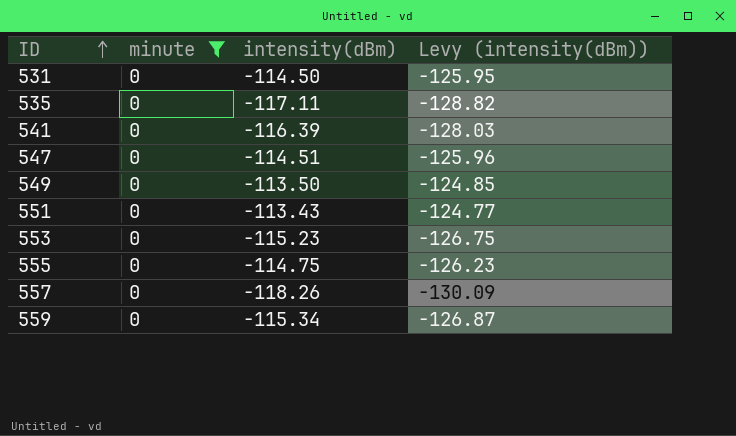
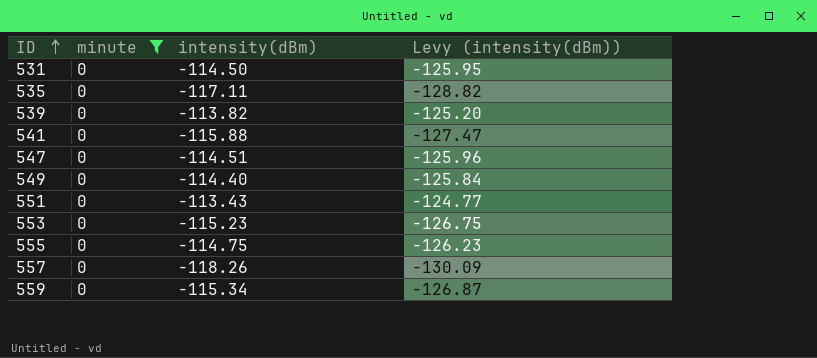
row 539: none -> 0 | -113.82 | -125.20
541 | intensity(dBm): -116.39 -> -115.88
541 | Levy (intensity(dBm)): -128.03 -> -127.47
549 | intensity(dBm): -113.50 -> -114.40
549 | Levy (intensity(dBm)): -124.85 -> -125.84

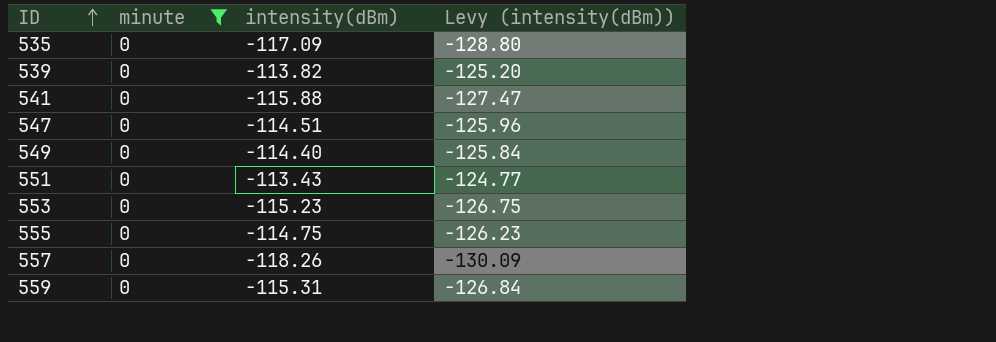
row 531: 0 | -114.50 | -125.95 -> none
535 | intensity(dBm): -117.11 -> -117.09
535 | Levy (intensity(dBm)): -128.82 -> -128.80
559 | intensity(dBm): -115.34 -> -115.31
559 | Levy (intensity(dBm)): -126.87 -> -126.84

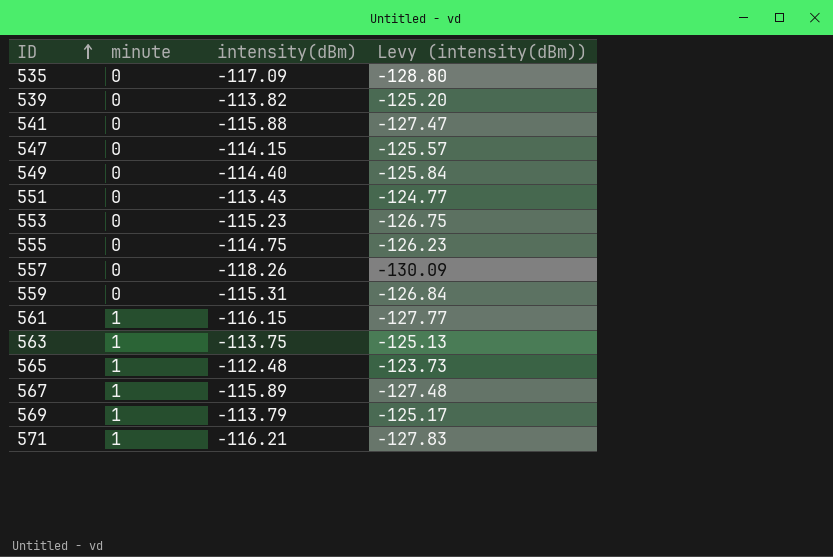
filter: minute = 0 -> none
547 | intensity(dBm): -114.51 -> -114.15
547 | Levy (intensity(dBm)): -125.96 -> -125.57

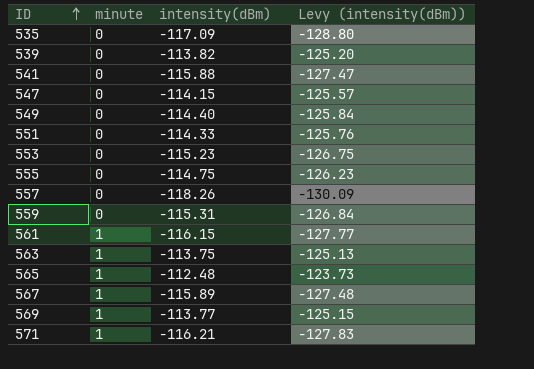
551 | intensity(dBm): -113.43 -> -114.33
551 | Levy (intensity(dBm)): -124.77 -> -125.76
569 | intensity(dBm): -113.79 -> -113.77
569 | Levy (intensity(dBm)): -125.17 -> -125.15

